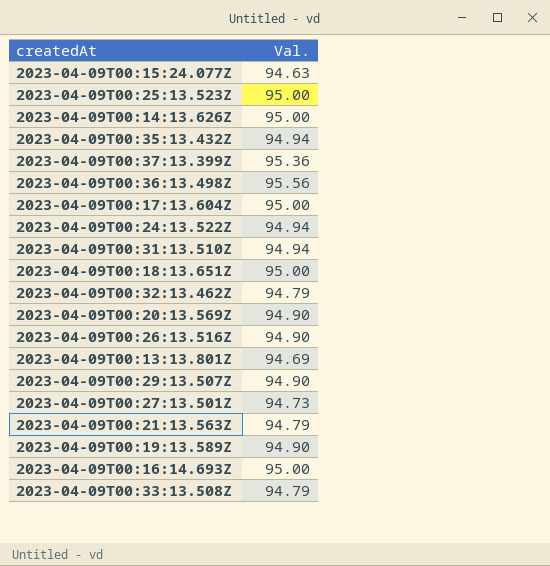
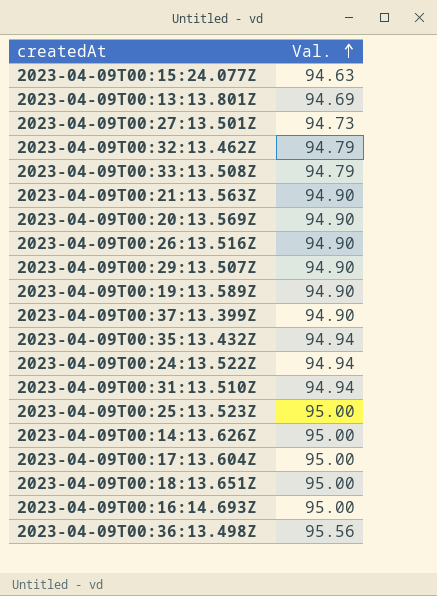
row order: none -> Val. ascending
2023-04-09T00:21:13.563Z | Val.: 94.79 -> 94.90
2023-04-09T00:37:13.399Z | Val.: 95.36 -> 94.90

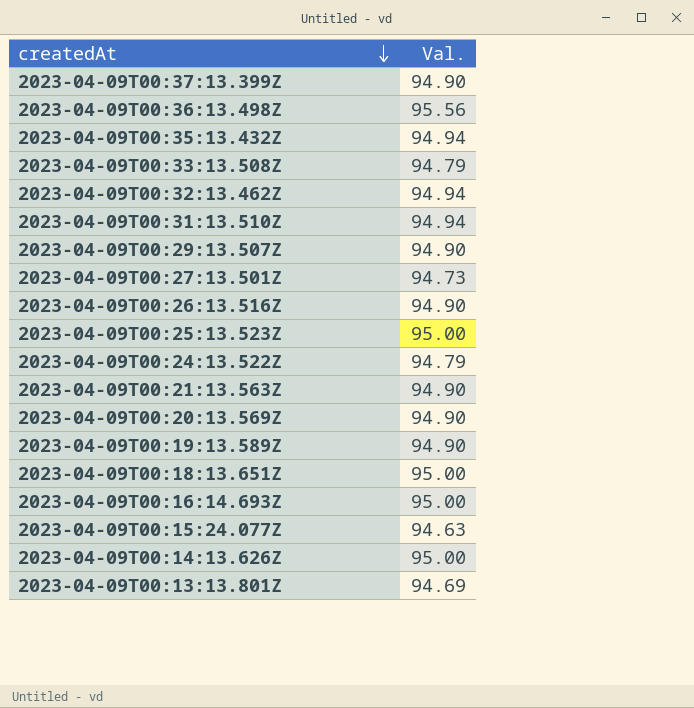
row order: Val. ascending -> createdAt descending
row 2023-04-09T00:17:13.604Z: 95.00 -> none
2023-04-09T00:32:13.462Z | Val.: 94.79 -> 94.94
2023-04-09T00:24:13.522Z | Val.: 94.94 -> 94.79

